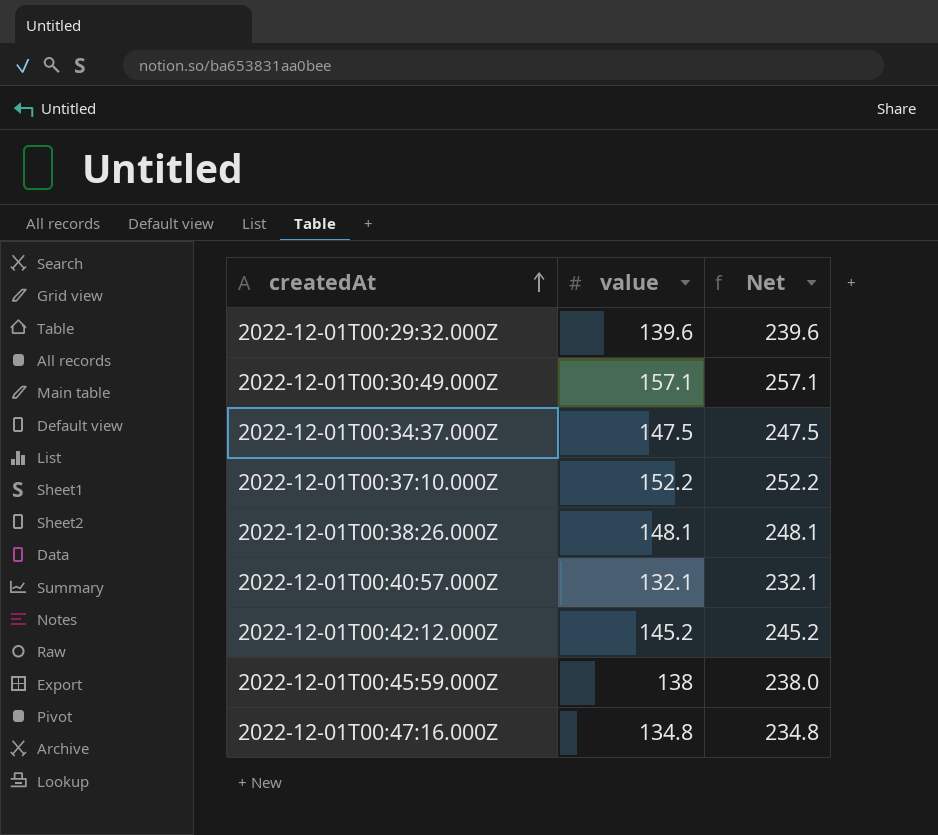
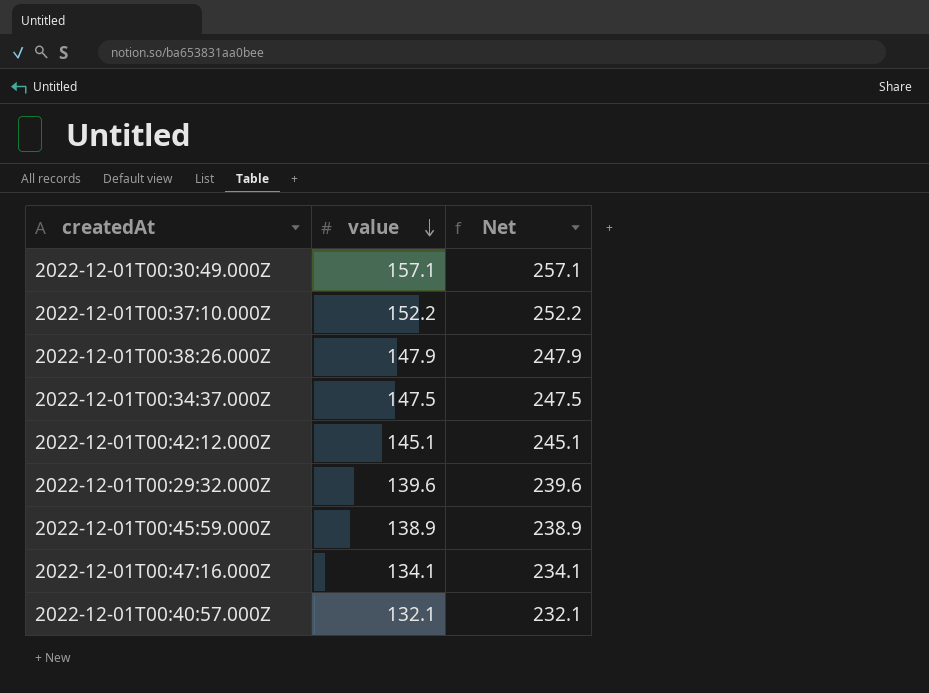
row order: createdAt ascending -> value descending
2022-12-01T00:38:26.000Z | value: 148.1 -> 147.9
2022-12-01T00:38:26.000Z | Net: 248.1 -> 247.9
2022-12-01T00:42:12.000Z | value: 145.2 -> 145.1
2022-12-01T00:42:12.000Z | Net: 245.2 -> 245.1
2022-12-01T00:45:59.000Z | value: 138 -> 138.9
2022-12-01T00:45:59.000Z | Net: 238.0 -> 238.9
2022-12-01T00:47:16.000Z | value: 134.8 -> 134.1
2022-12-01T00:47:16.000Z | Net: 234.8 -> 234.1

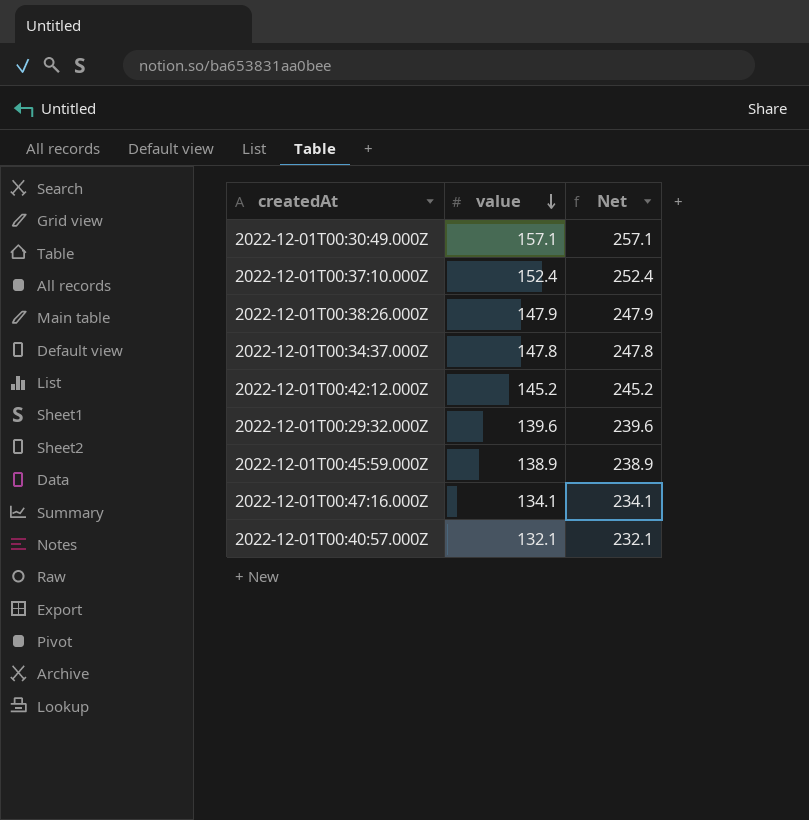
2022-12-01T00:37:10.000Z | value: 152.2 -> 152.4
2022-12-01T00:37:10.000Z | Net: 252.2 -> 252.4
2022-12-01T00:34:37.000Z | value: 147.5 -> 147.8
2022-12-01T00:34:37.000Z | Net: 247.5 -> 247.8
2022-12-01T00:42:12.000Z | value: 145.1 -> 145.2
2022-12-01T00:42:12.000Z | Net: 245.1 -> 245.2

